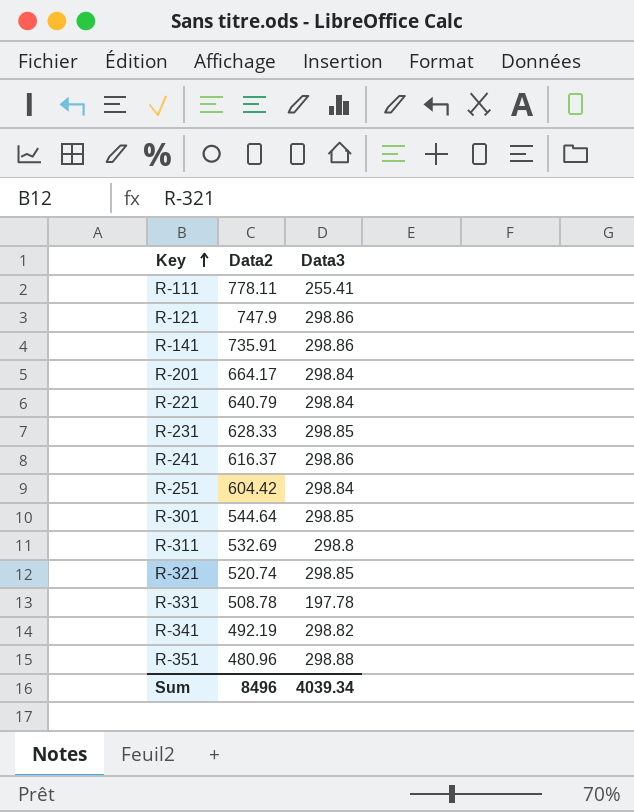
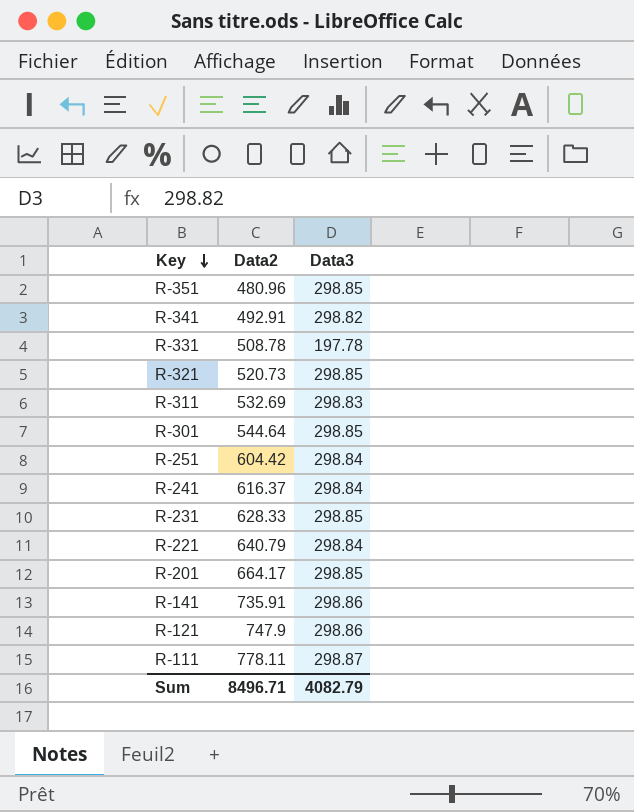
row order: Key ascending -> Key descending
R-351 | Data3: 298.88 -> 298.85
R-341 | Data2: 492.19 -> 492.91
R-321 | Data2: 520.74 -> 520.73
R-311 | Data3: 298.8 -> 298.83
R-241 | Data3: 298.86 -> 298.84
R-201 | Data3: 298.84 -> 298.85
R-111 | Data3: 255.41 -> 298.87
Sum | Data2: 8496 -> 8496.71
Sum | Data3: 4039.34 -> 4082.79

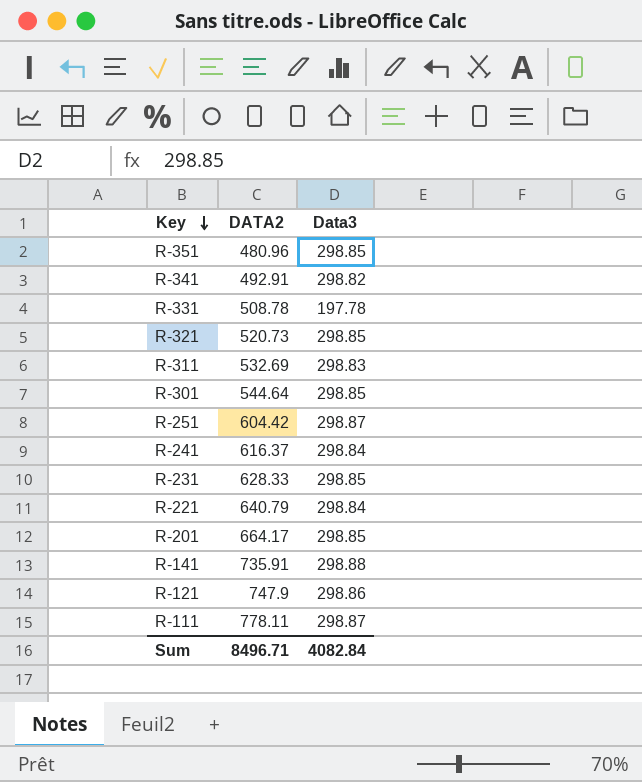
column name: Data2 -> DATA2
R-251 | Data3: 298.84 -> 298.87
R-141 | Data3: 298.86 -> 298.88
Sum | Data3: 4082.79 -> 4082.84

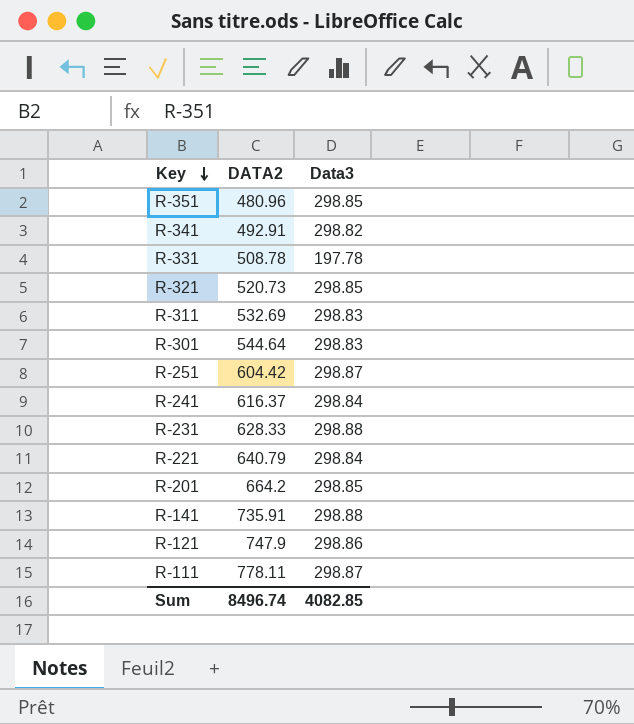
R-301 | Data3: 298.85 -> 298.83
R-231 | Data3: 298.85 -> 298.88
R-201 | DATA2: 664.17 -> 664.2
Sum | DATA2: 8496.71 -> 8496.74
Sum | Data3: 4082.84 -> 4082.85

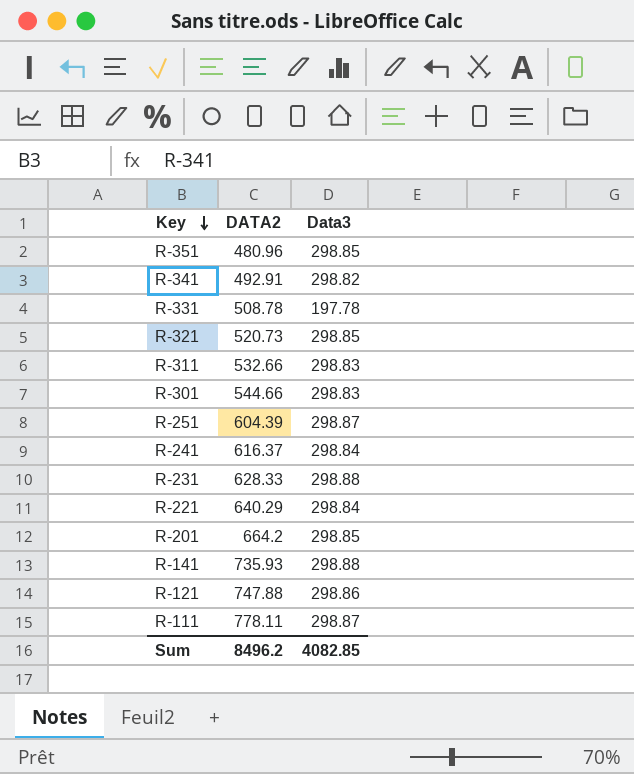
R-311 | DATA2: 532.69 -> 532.66
R-301 | DATA2: 544.64 -> 544.66
R-251 | DATA2: 604.42 -> 604.39
R-221 | DATA2: 640.79 -> 640.29
R-141 | DATA2: 735.91 -> 735.93
R-121 | DATA2: 747.9 -> 747.88
Sum | DATA2: 8496.74 -> 8496.2

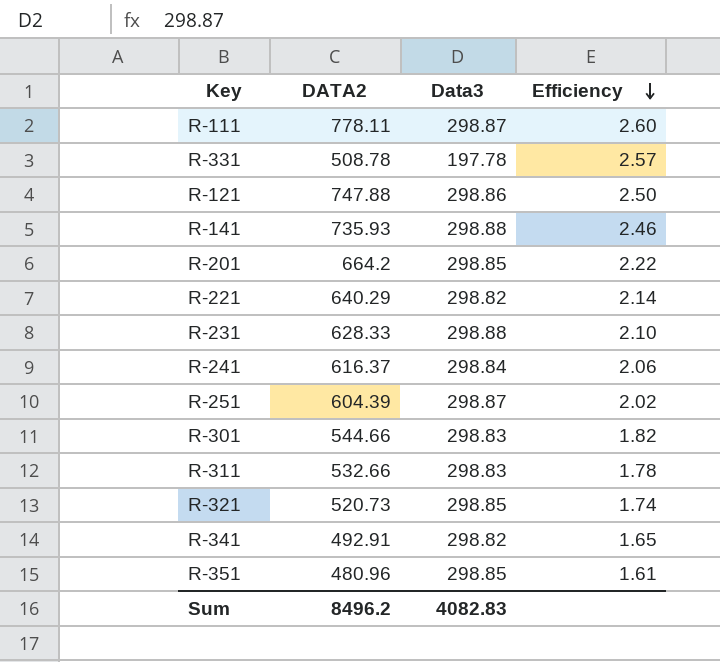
row order: Key descending -> Efficiency descending
column Efficiency | formula: none -> [DATA2] / [Data3]
R-221 | Data3: 298.84 -> 298.82
Sum | Data3: 4082.85 -> 4082.83

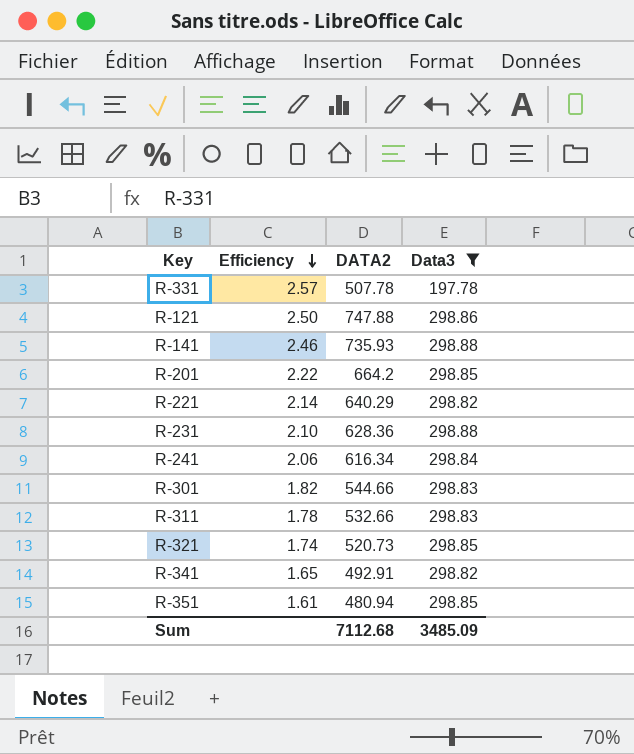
filter: none -> Data3 != 298.87
column Efficiency | position: 4 -> 2
R-331 | DATA2: 508.78 -> 507.78
R-231 | DATA2: 628.33 -> 628.36
R-241 | DATA2: 616.37 -> 616.34
R-351 | DATA2: 480.96 -> 480.94
Sum | DATA2: 8496.2 -> 7112.68
Sum | Data3: 4082.83 -> 3485.09

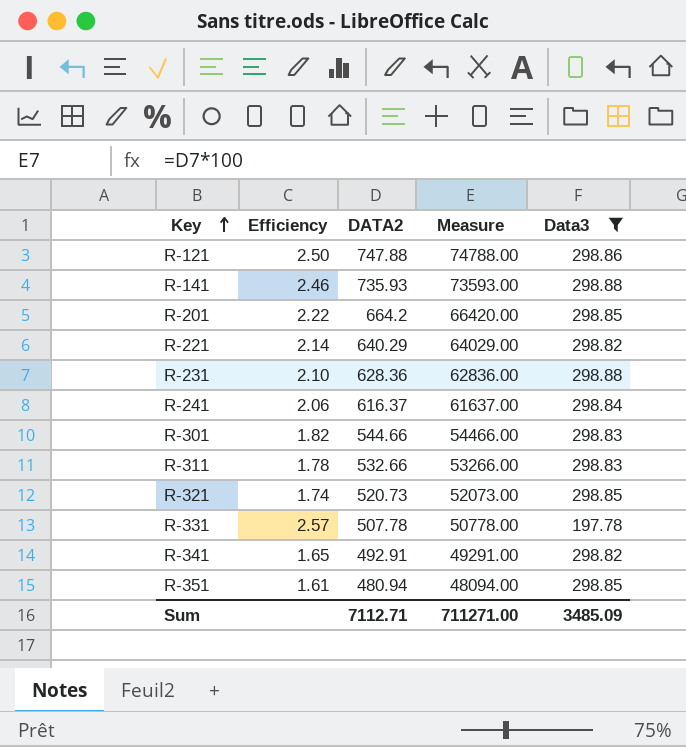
row order: Efficiency descending -> Key ascending
column Measure | formula: none -> [DATA2] * 100
R-241 | DATA2: 616.34 -> 616.37
Sum | DATA2: 7112.68 -> 7112.71

